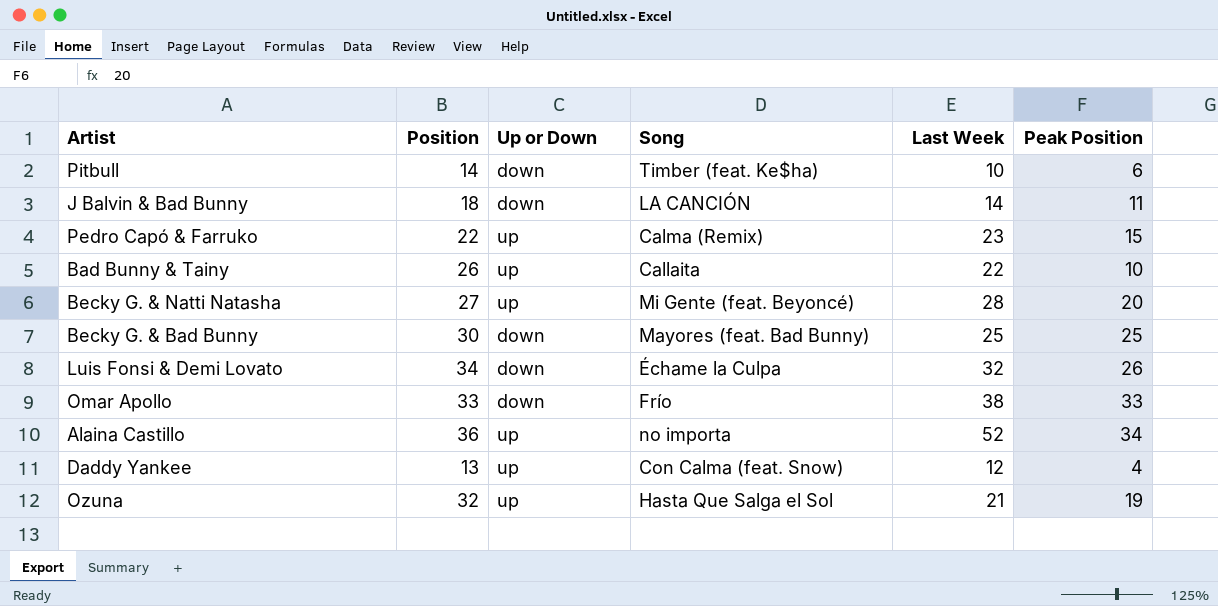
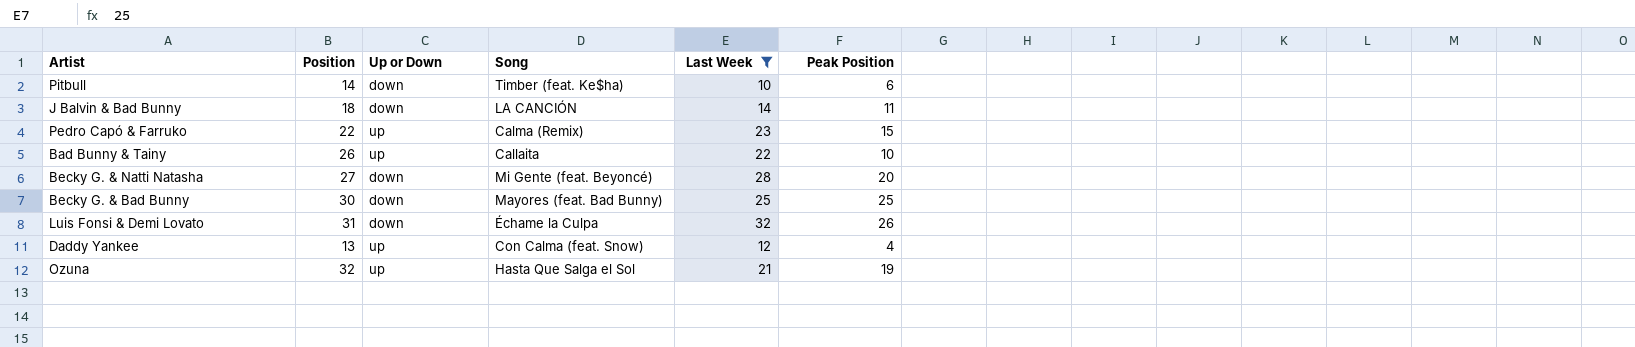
filter: none -> Last Week <= 32
Becky G. & Natti Natasha | Up or Down: up -> down
Luis Fonsi & Demi Lovato | Position: 34 -> 31

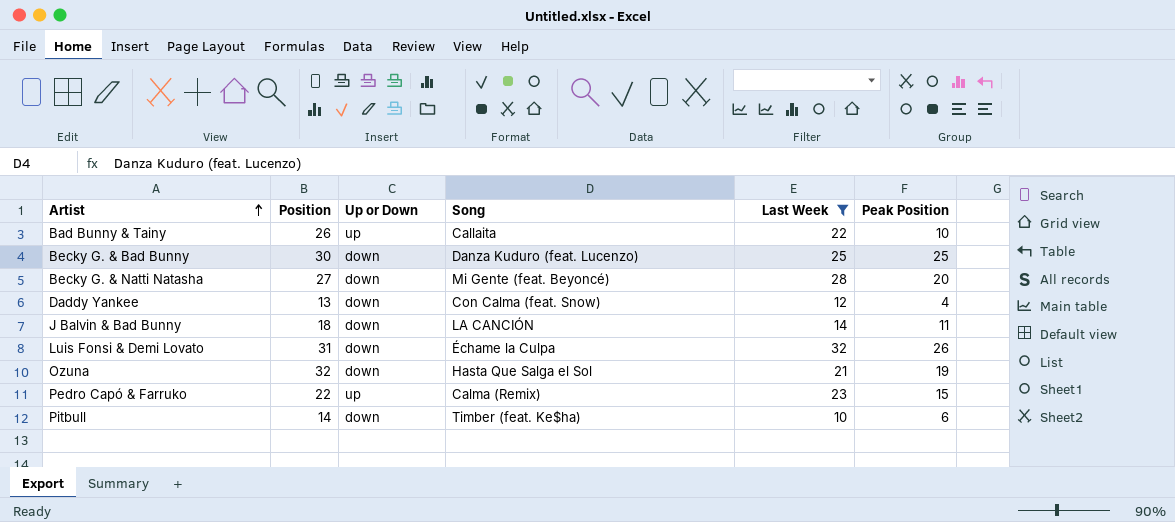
row order: none -> Artist ascending
Becky G. & Bad Bunny | Song: Mayores (feat. Bad Bunny) -> Danza Kuduro (feat. Lucenzo)
Daddy Yankee | Up or Down: up -> down
Ozuna | Up or Down: up -> down

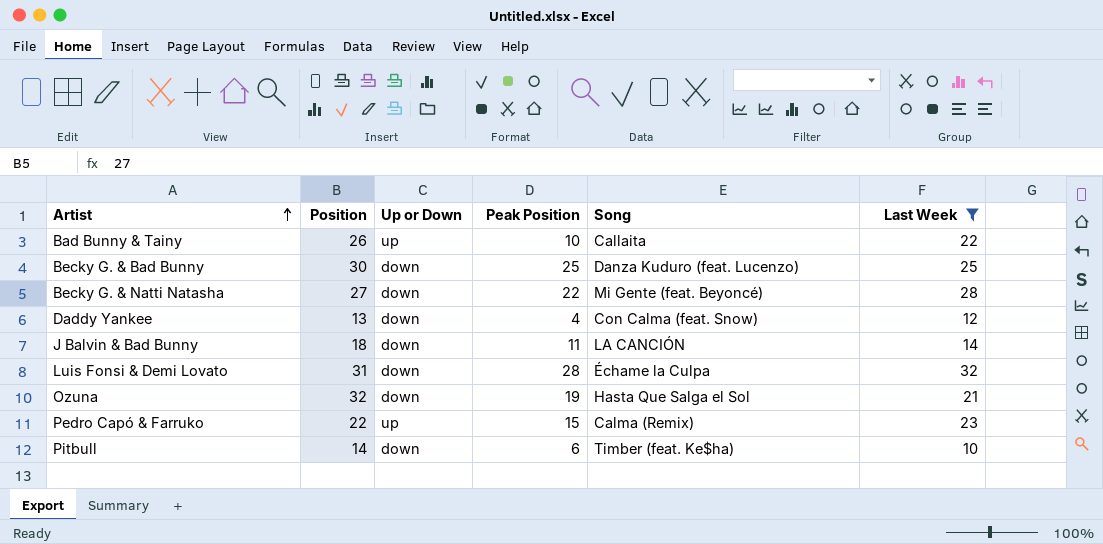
column Peak Position | position: 6 -> 4
Becky G. & Natti Natasha | Peak Position: 20 -> 22
Luis Fonsi & Demi Lovato | Peak Position: 26 -> 28

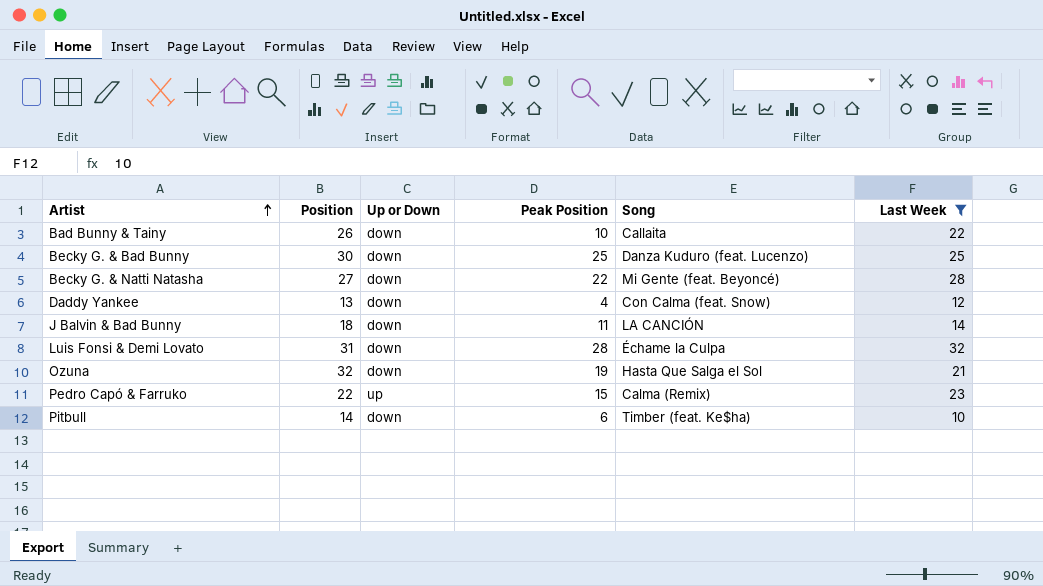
Bad Bunny & Tainy | Up or Down: up -> down

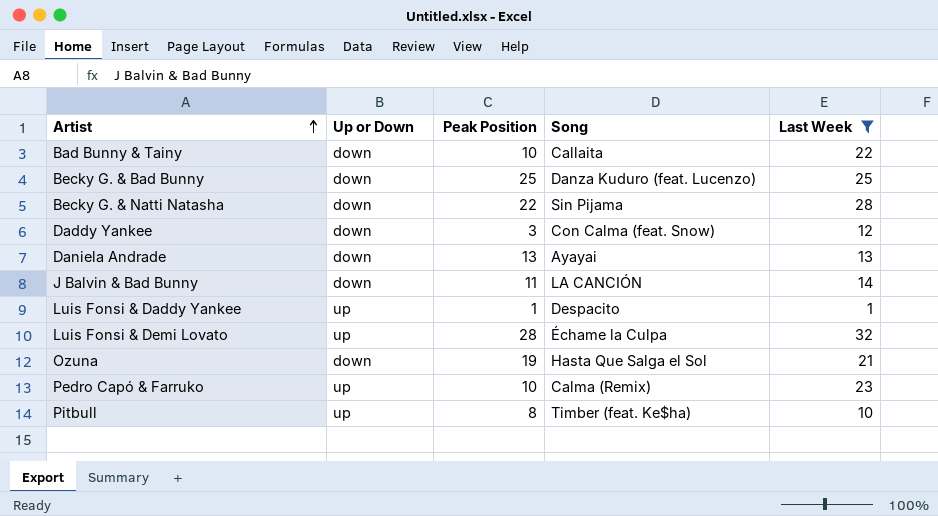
column Position | position: 2 -> none
Becky G. & Natti Natasha | Song: Mi Gente (feat. Beyoncé) -> Sin Pijama
Daddy Yankee | Peak Position: 4 -> 3
row Daniela Andrade: none -> down | 13 | Ayayai | 13
row Luis Fonsi & Daddy Yankee: none -> up | 1 | Despacito | 1
Luis Fonsi & Demi Lovato | Up or Down: down -> up
Pedro Capó & Farruko | Peak Position: 15 -> 10
Pitbull | Up or Down: down -> up
Pitbull | Peak Position: 6 -> 8

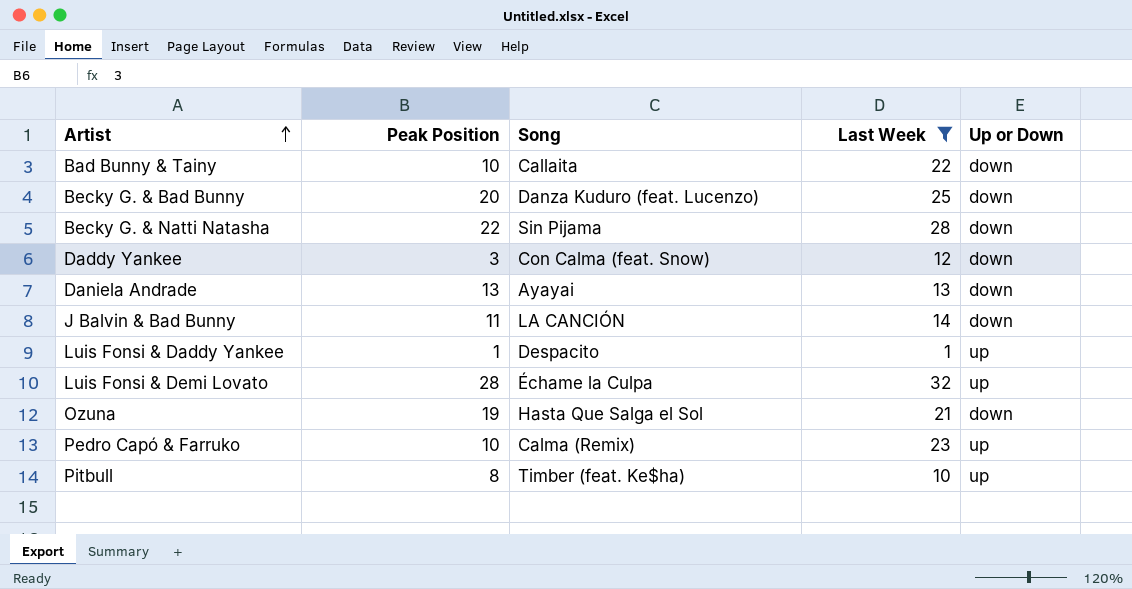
column Up or Down | position: 2 -> 5
Becky G. & Bad Bunny | Peak Position: 25 -> 20

